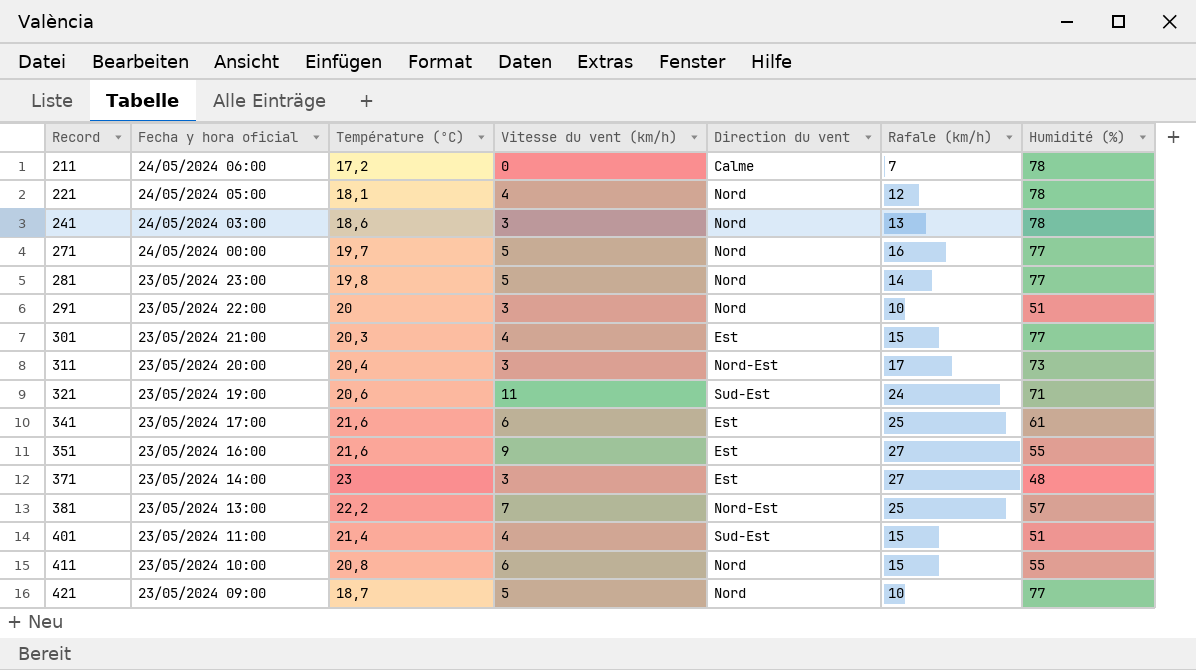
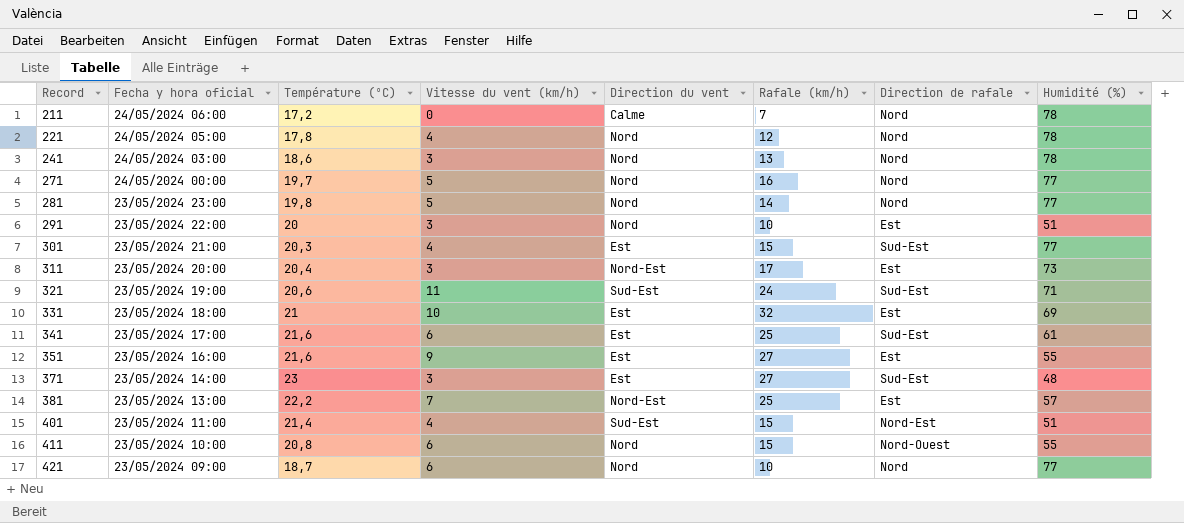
column Direction de rafale | position: none -> 7
221 | Température (ºC): 18,1 -> 17,8
row 331: none -> 23/05/2024 18:00 | 21 | 10 | Est | 32 | Est | 69
421 | Vitesse du vent (km/h): 5 -> 6

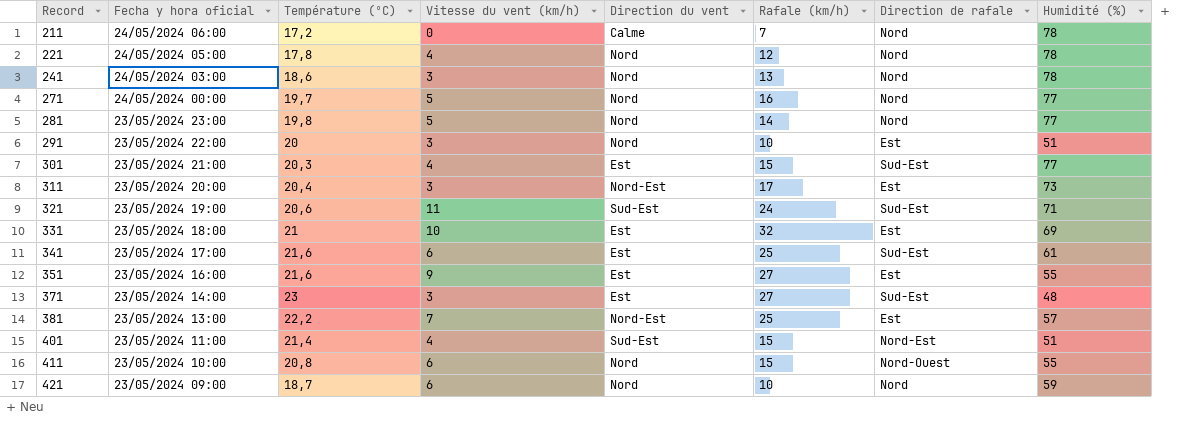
421 | Humidité (%): 77 -> 59

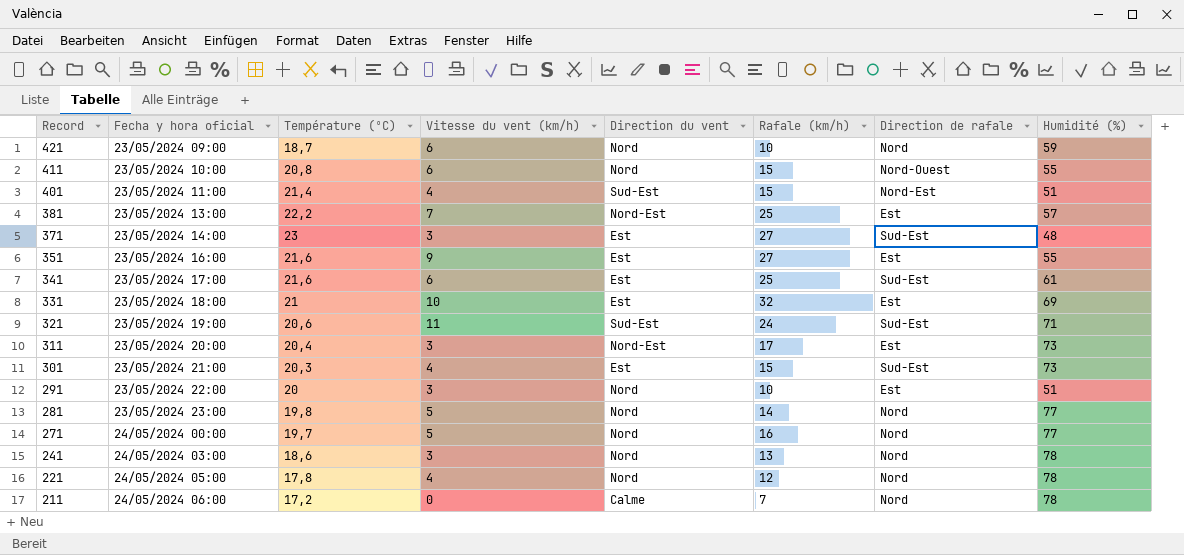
row order: Record ascending -> Record descending
301 | Humidité (%): 77 -> 73

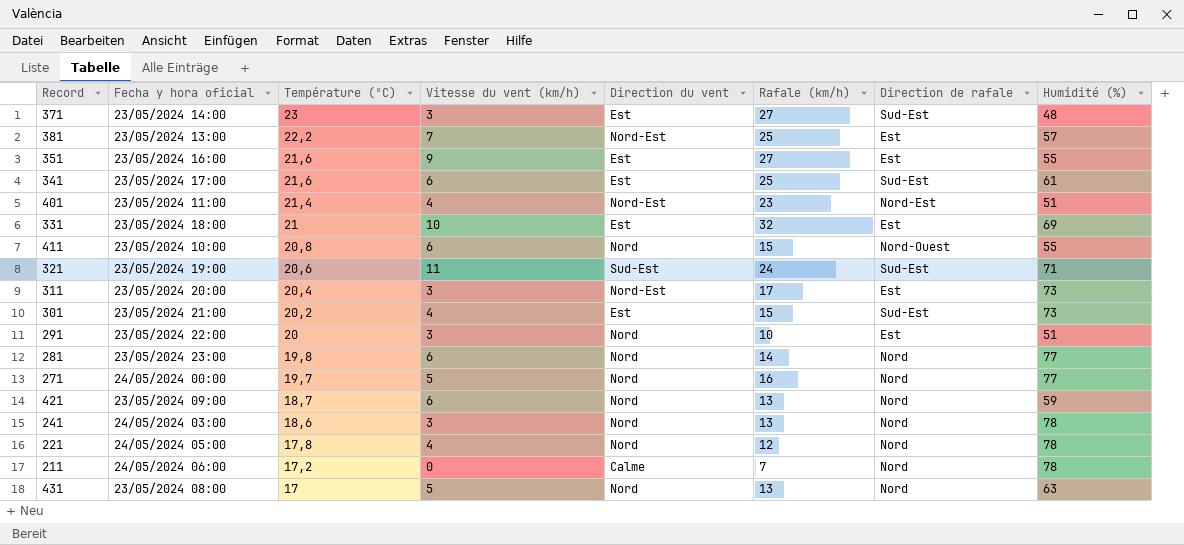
row order: Record descending -> Température (ºC) descending
401 | Direction du vent: Sud-Est -> Nord-Est
401 | Rafale (km/h): 15 -> 23
301 | Température (ºC): 20,3 -> 20,2
281 | Vitesse du vent (km/h): 5 -> 6
421 | Rafale (km/h): 10 -> 13
row 431: none -> 23/05/2024 08:00 | 17 | 5 | Nord | 13 | Nord | 63

